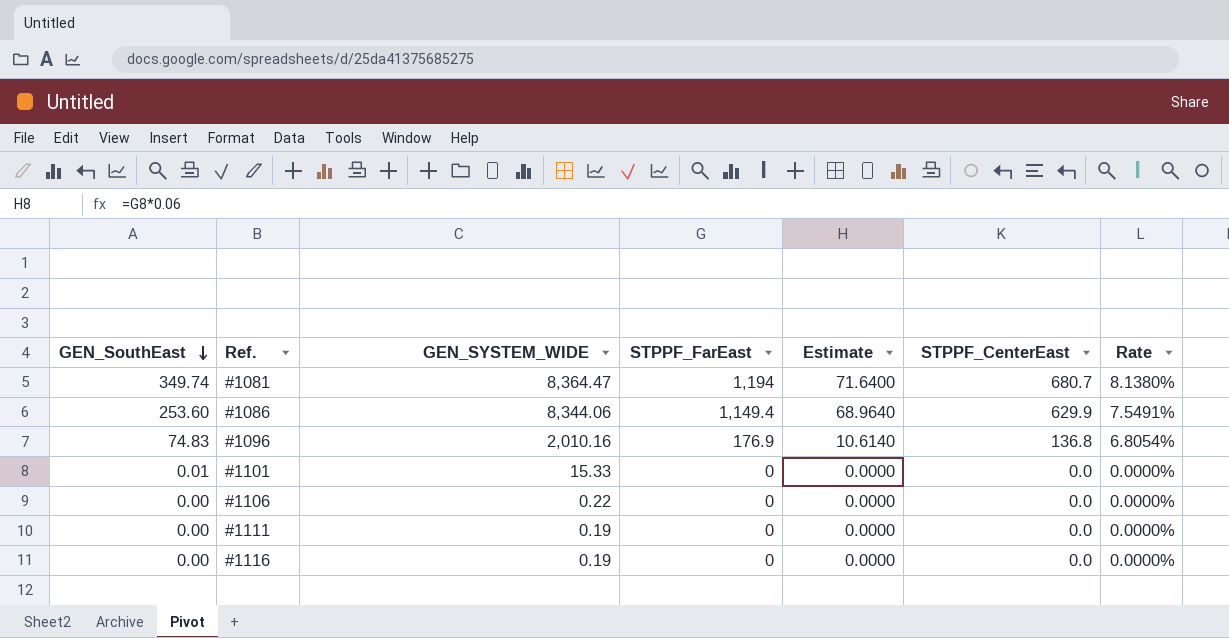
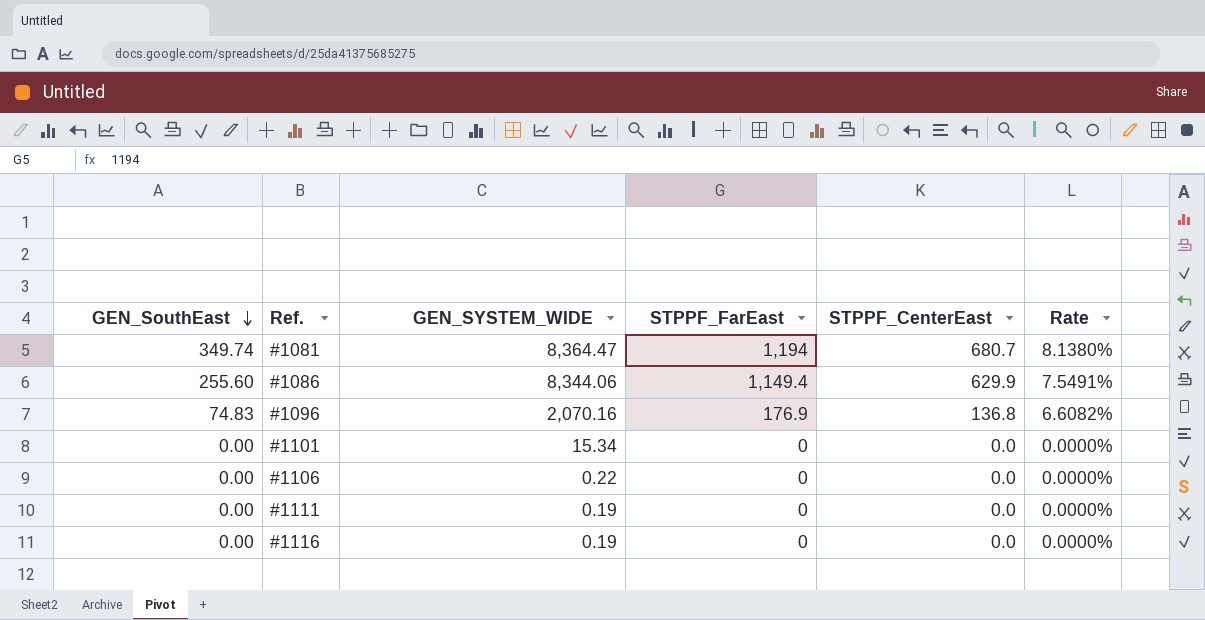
column Estimate | formula: [STPPF_FarEast] * 0.06 -> none
#1086 | GEN_SouthEast: 253.60 -> 255.60
#1096 | GEN_SYSTEM_WIDE: 2,010.16 -> 2,070.16
#1096 | Rate: 6.8054% -> 6.6082%
#1101 | GEN_SouthEast: 0.01 -> 0.00
#1101 | GEN_SYSTEM_WIDE: 15.33 -> 15.34

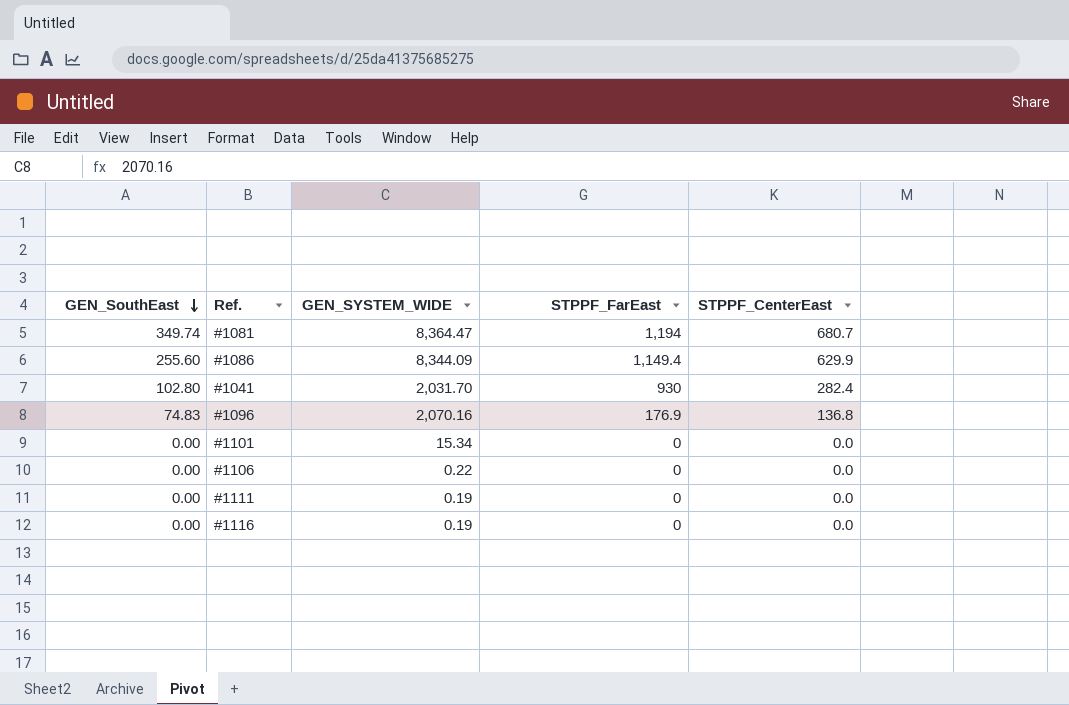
column Rate | formula: [STPPF_CenterEast] / [GEN_SYSTEM_WIDE] -> none
#1086 | GEN_SYSTEM_WIDE: 8,344.06 -> 8,344.09
row #1041: none -> 102.80 | 2,031.70 | 930 | 282.4

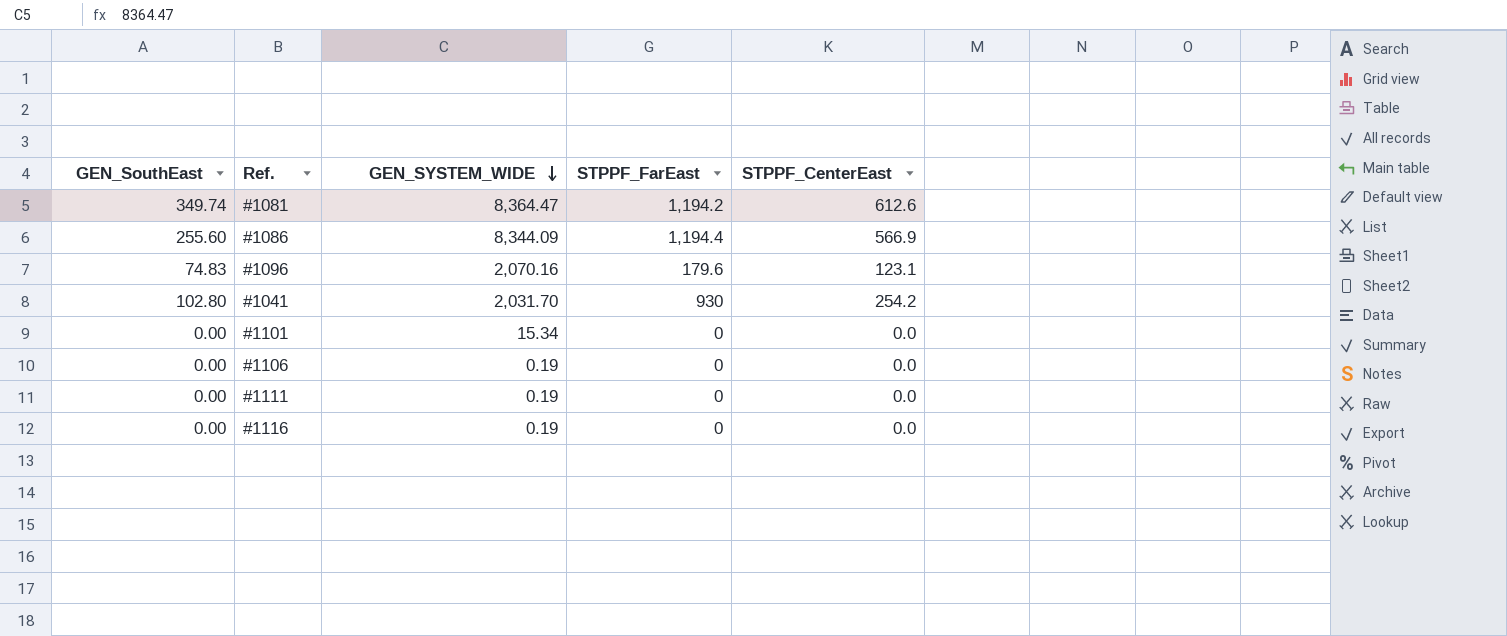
row order: GEN_SouthEast descending -> GEN_SYSTEM_WIDE descending
#1081 | STPPF_FarEast: 1,194 -> 1,194.2
#1081 | STPPF_CenterEast: 680.7 -> 612.6
#1086 | STPPF_FarEast: 1,149.4 -> 1,194.4
#1086 | STPPF_CenterEast: 629.9 -> 566.9
#1096 | STPPF_FarEast: 176.9 -> 179.6
#1096 | STPPF_CenterEast: 136.8 -> 123.1
#1041 | STPPF_CenterEast: 282.4 -> 254.2
#1106 | GEN_SYSTEM_WIDE: 0.22 -> 0.19

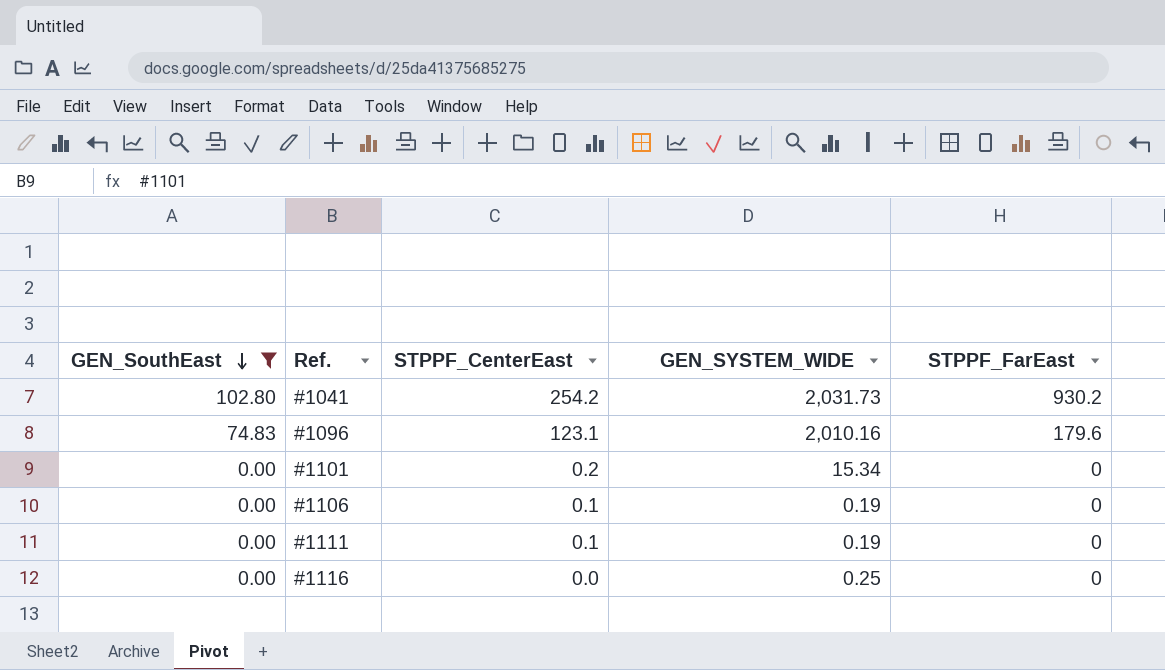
filter: none -> GEN_SouthEast <= 102.80
row order: GEN_SYSTEM_WIDE descending -> GEN_SouthEast descending
column STPPF_CenterEast | position: 5 -> 3
#1041 | GEN_SYSTEM_WIDE: 2,031.70 -> 2,031.73
#1041 | STPPF_FarEast: 930 -> 930.2
#1096 | GEN_SYSTEM_WIDE: 2,070.16 -> 2,010.16
#1101 | STPPF_CenterEast: 0.0 -> 0.2
#1106 | STPPF_CenterEast: 0.0 -> 0.1
#1111 | STPPF_CenterEast: 0.0 -> 0.1
#1116 | GEN_SYSTEM_WIDE: 0.19 -> 0.25

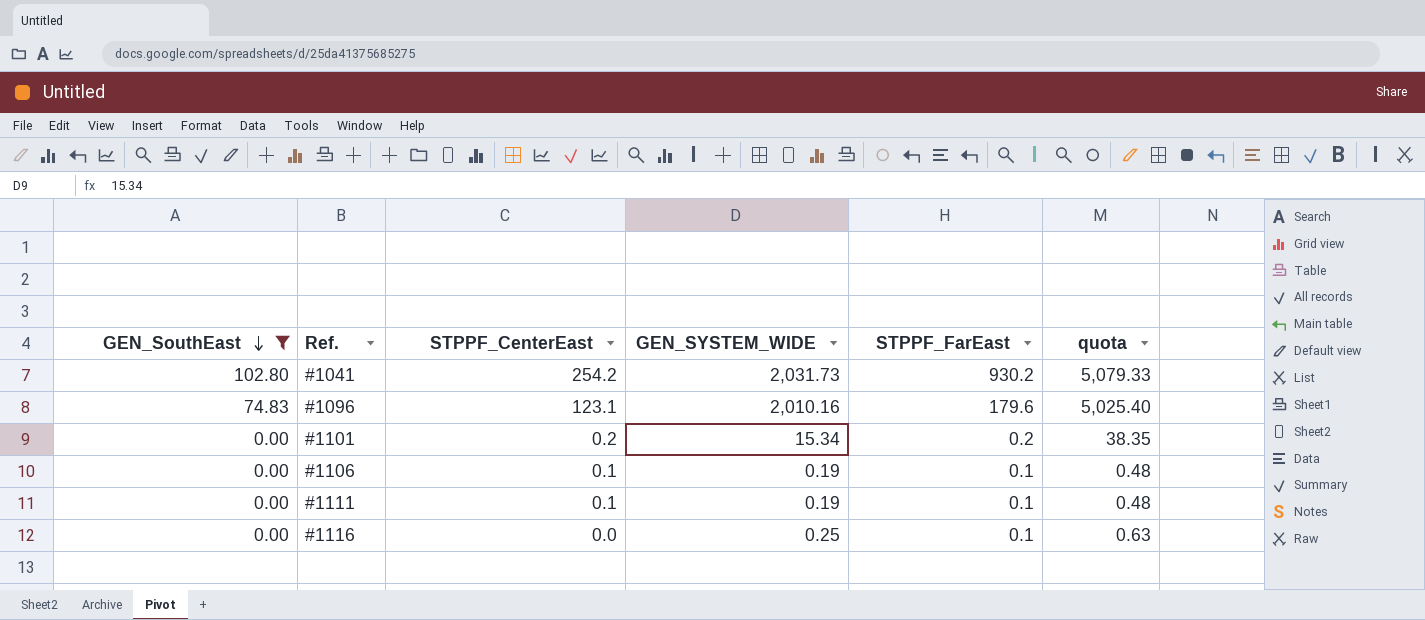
column quota | formula: none -> [GEN_SYSTEM_WIDE] * 2.5
#1101 | STPPF_FarEast: 0 -> 0.2
#1106 | STPPF_FarEast: 0 -> 0.1
#1111 | STPPF_FarEast: 0 -> 0.1
#1116 | STPPF_FarEast: 0 -> 0.1

